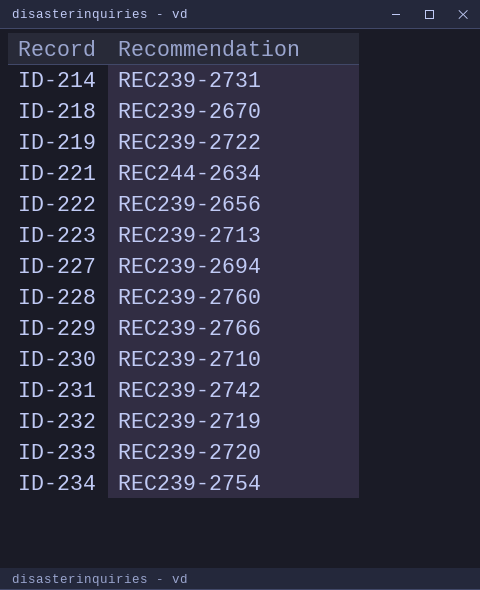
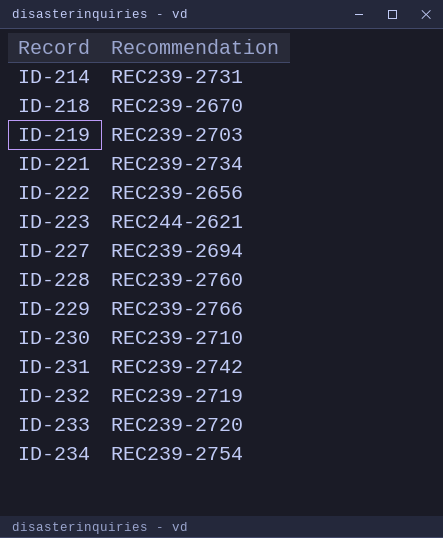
ID-219 | Recommendation: REC239-2722 -> REC239-2703
ID-221 | Recommendation: REC244-2634 -> REC239-2734
ID-223 | Recommendation: REC239-2713 -> REC244-2621

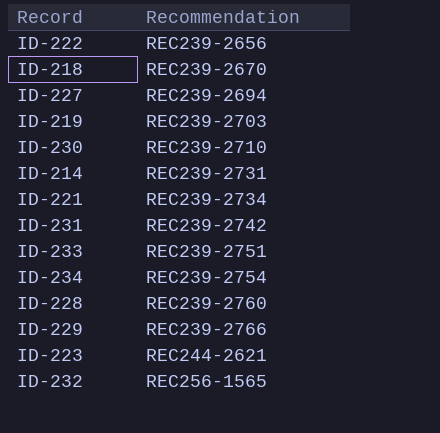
row order: Record ascending -> Recommendation ascending
ID-233 | Recommendation: REC239-2720 -> REC239-2751
ID-232 | Recommendation: REC239-2719 -> REC256-1565

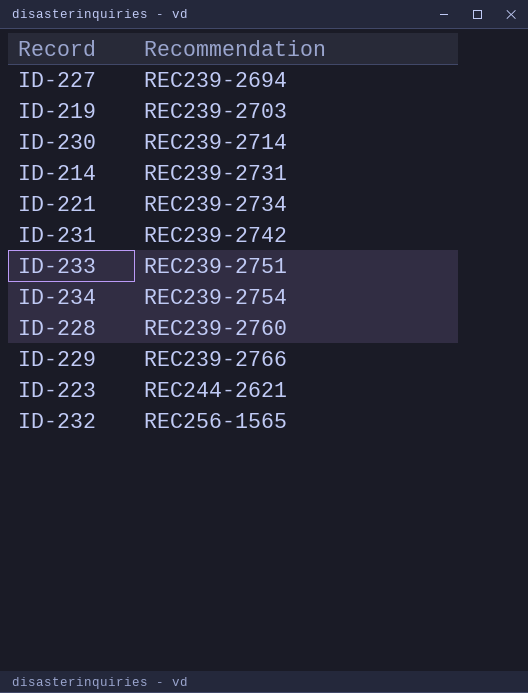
row ID-222: REC239-2656 -> none
row ID-218: REC239-2670 -> none
ID-230 | Recommendation: REC239-2710 -> REC239-2714

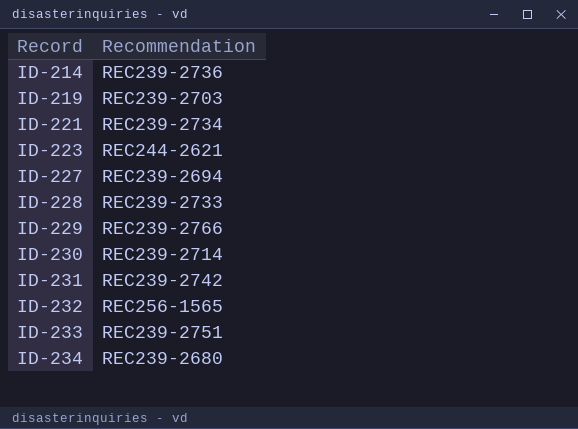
row order: Recommendation ascending -> Record ascending
ID-214 | Recommendation: REC239-2731 -> REC239-2736
ID-228 | Recommendation: REC239-2760 -> REC239-2733
ID-234 | Recommendation: REC239-2754 -> REC239-2680

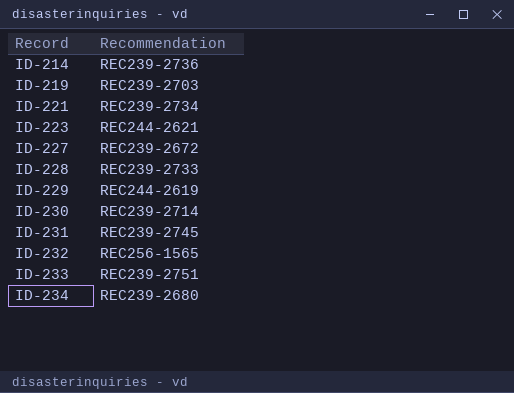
ID-227 | Recommendation: REC239-2694 -> REC239-2672
ID-229 | Recommendation: REC239-2766 -> REC244-2619
ID-231 | Recommendation: REC239-2742 -> REC239-2745

